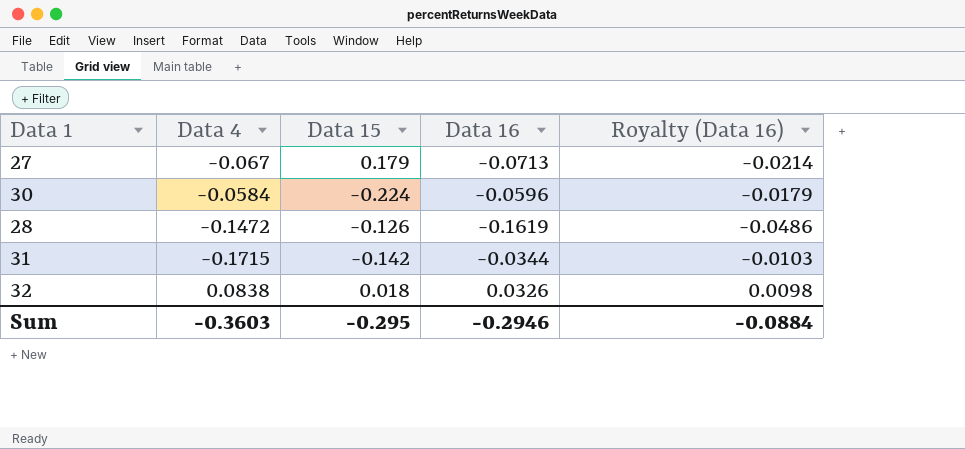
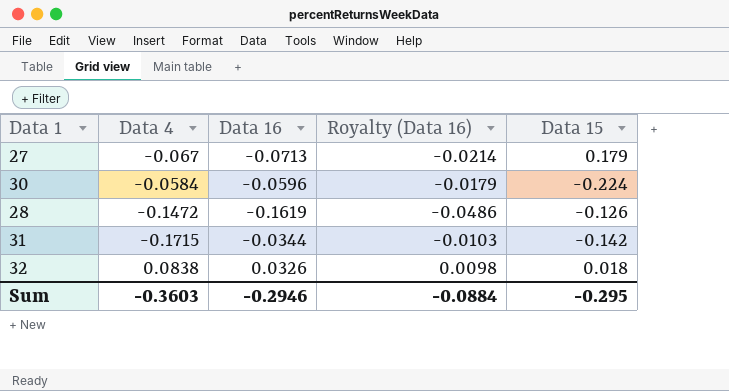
column Data 15 | position: 3 -> 5

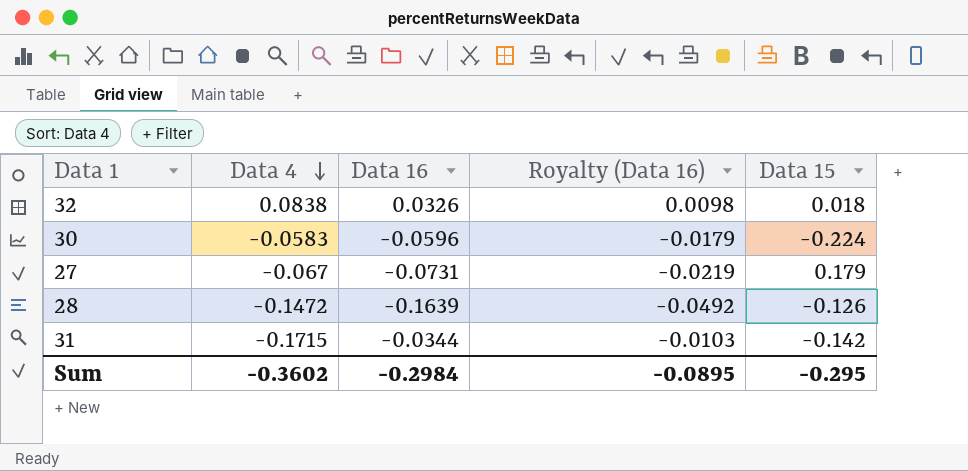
row order: none -> Data 4 descending
30 | Data 4: -0.0584 -> -0.0583
27 | Data 16: -0.0713 -> -0.0731
27 | Royalty (Data 16): -0.0214 -> -0.0219
28 | Data 16: -0.1619 -> -0.1639
28 | Royalty (Data 16): -0.0486 -> -0.0492
Sum | Data 4: -0.3603 -> -0.3602
Sum | Data 16: -0.2946 -> -0.2984
Sum | Royalty (Data 16): -0.0884 -> -0.0895

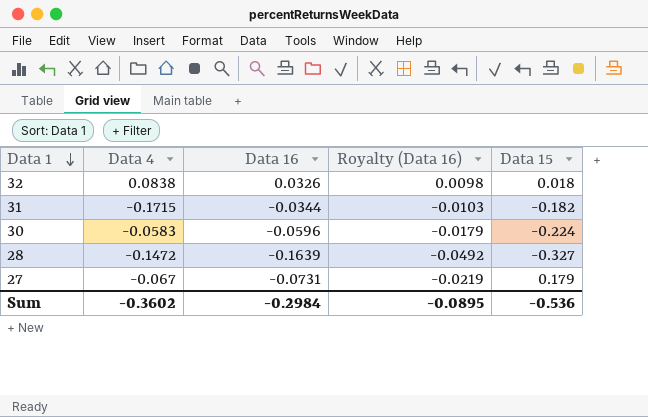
row order: Data 4 descending -> Data 1 descending
31 | Data 15: -0.142 -> -0.182
28 | Data 15: -0.126 -> -0.327
Sum | Data 15: -0.295 -> -0.536

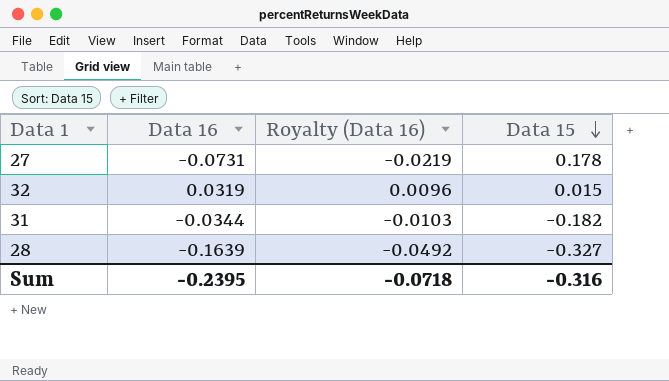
row order: Data 1 descending -> Data 15 descending
column Data 4 | position: 2 -> none
row 30: -0.0583 | -0.0596 | -0.0179 | -0.224 -> none
27 | Data 15: 0.179 -> 0.178
32 | Data 16: 0.0326 -> 0.0319
32 | Royalty (Data 16): 0.0098 -> 0.0096
32 | Data 15: 0.018 -> 0.015
Sum | Data 16: -0.2984 -> -0.2395
Sum | Royalty (Data 16): -0.0895 -> -0.0718
Sum | Data 15: -0.536 -> -0.316

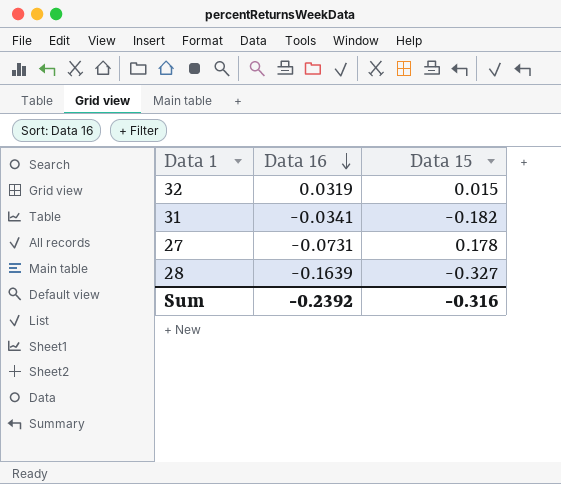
row order: Data 15 descending -> Data 16 descending
column Royalty (Data 16) | formula: [Data 16] * 0.3 -> none
31 | Data 16: -0.0344 -> -0.0341
Sum | Data 16: -0.2395 -> -0.2392

